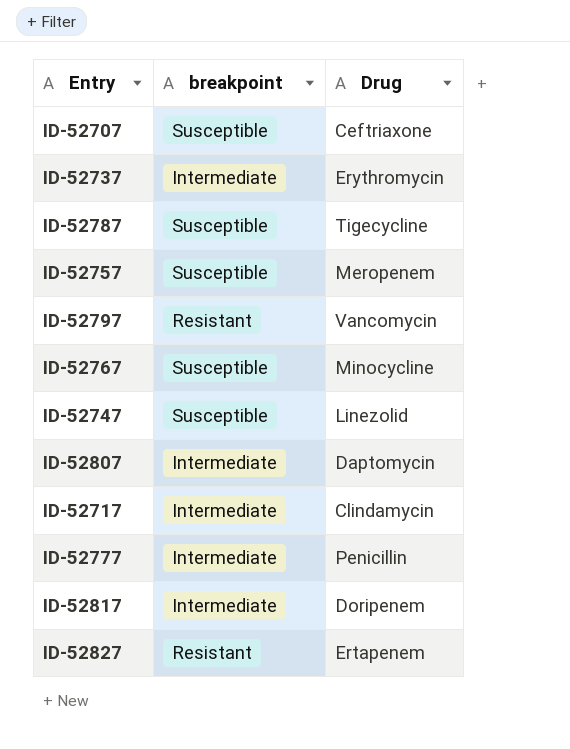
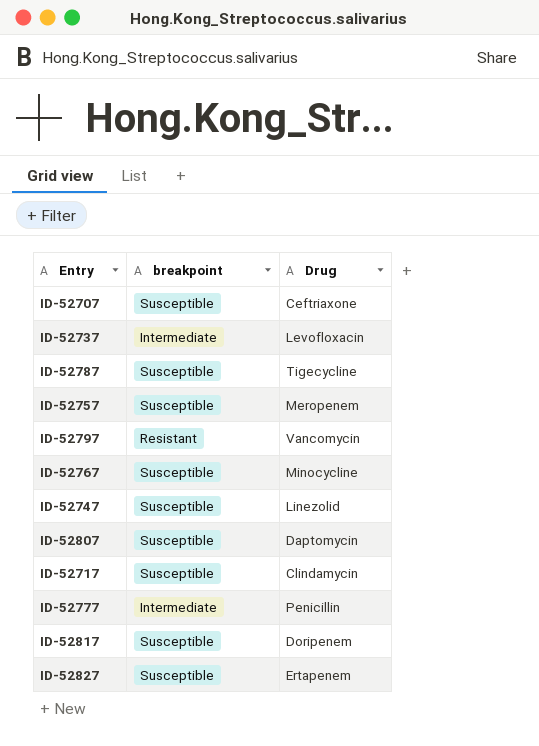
ID-52737 | Drug: Erythromycin -> Levofloxacin
ID-52807 | breakpoint: Intermediate -> Susceptible
ID-52717 | breakpoint: Intermediate -> Susceptible
ID-52817 | breakpoint: Intermediate -> Susceptible
ID-52827 | breakpoint: Resistant -> Susceptible

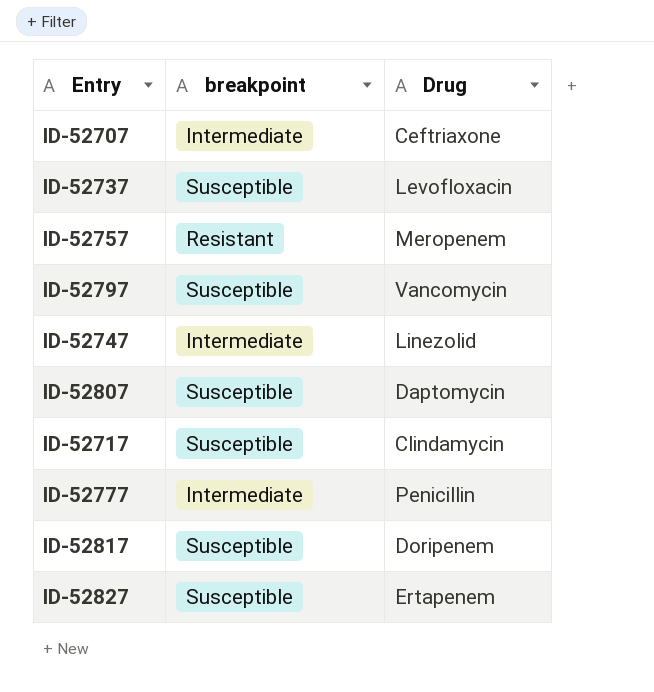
row ID-52787: Susceptible | Tigecycline -> none
row ID-52767: Susceptible | Minocycline -> none
ID-52707 | breakpoint: Susceptible -> Intermediate
ID-52737 | breakpoint: Intermediate -> Susceptible
ID-52757 | breakpoint: Susceptible -> Resistant
ID-52797 | breakpoint: Resistant -> Susceptible
ID-52747 | breakpoint: Susceptible -> Intermediate

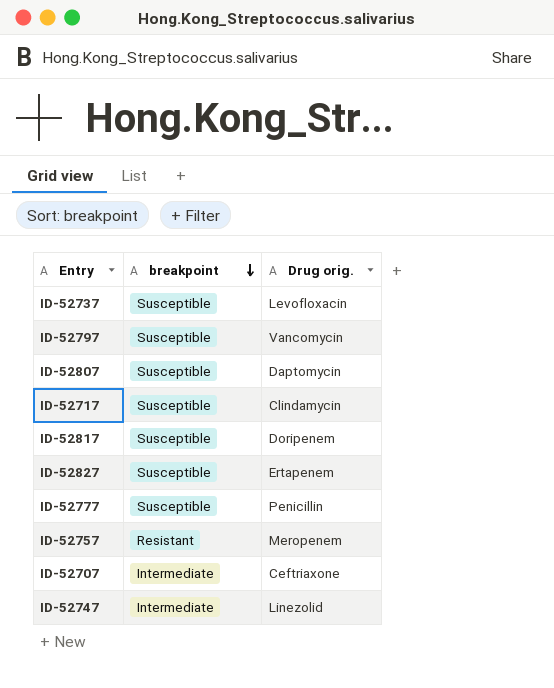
row order: none -> breakpoint descending
column name: Drug -> Drug orig.
ID-52777 | breakpoint: Intermediate -> Susceptible

